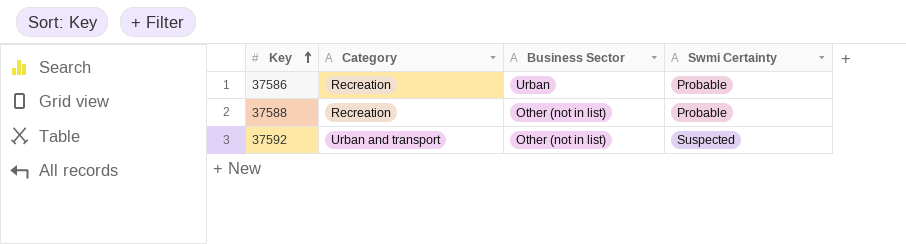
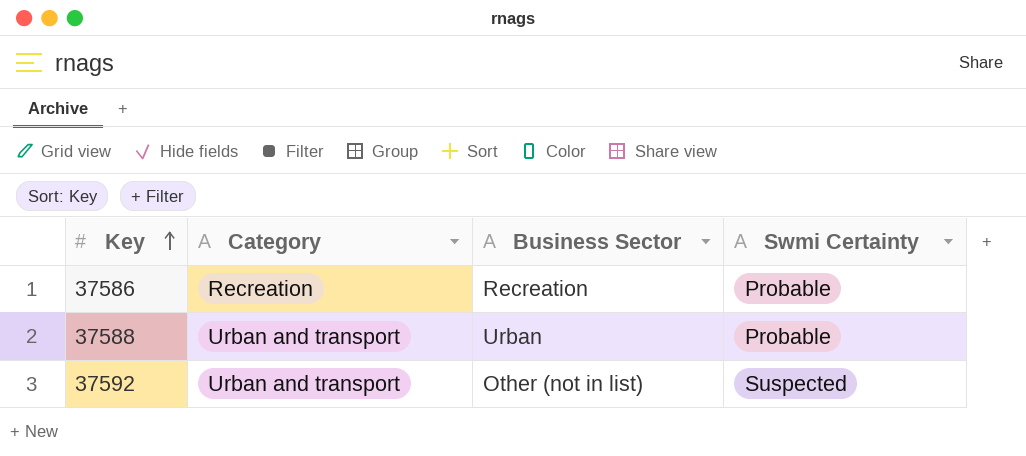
37586 | Business Sector: Urban -> Recreation
37588 | Category: Recreation -> Urban and transport
37588 | Business Sector: Other (not in list) -> Urban

